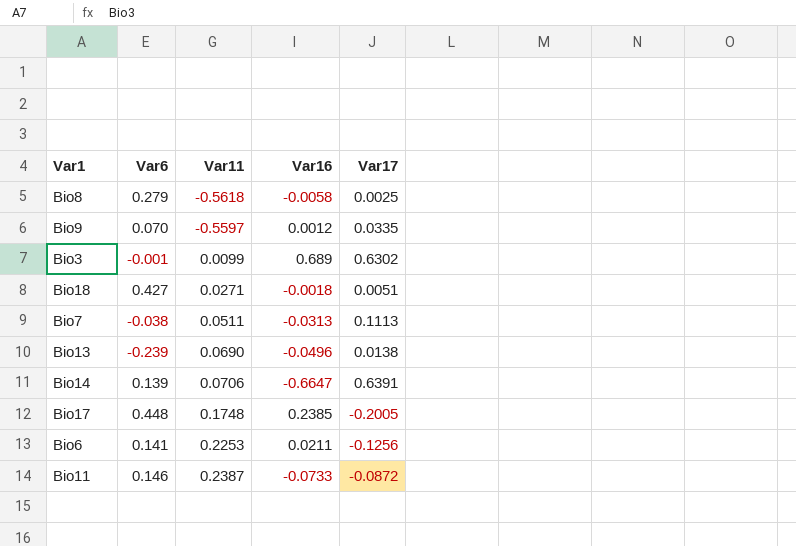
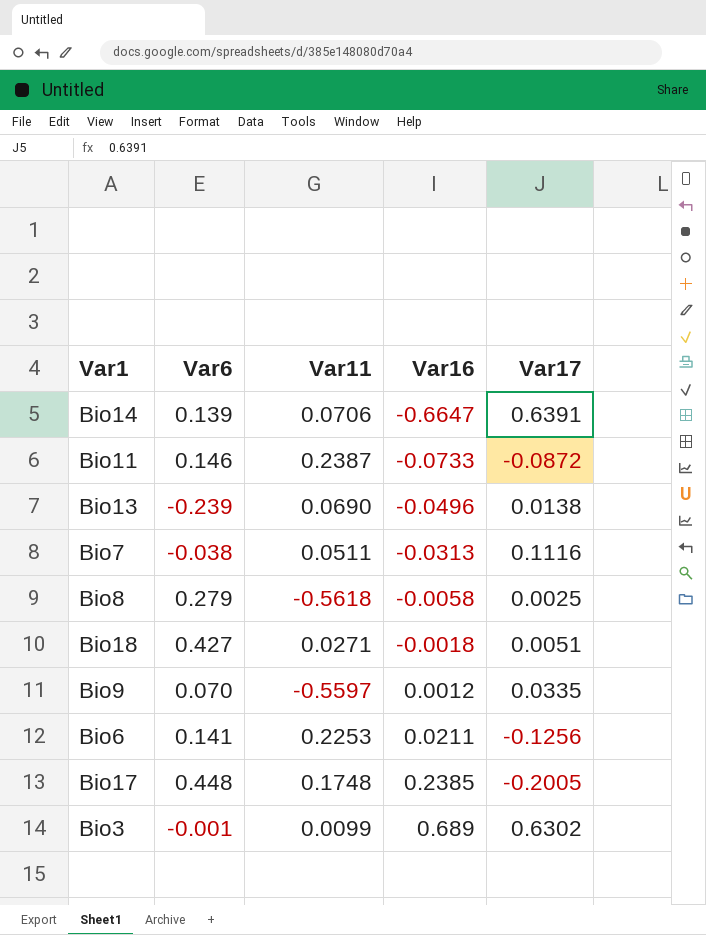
row order: Var11 ascending -> Var16 ascending
Bio7 | Var17: 0.1113 -> 0.1116

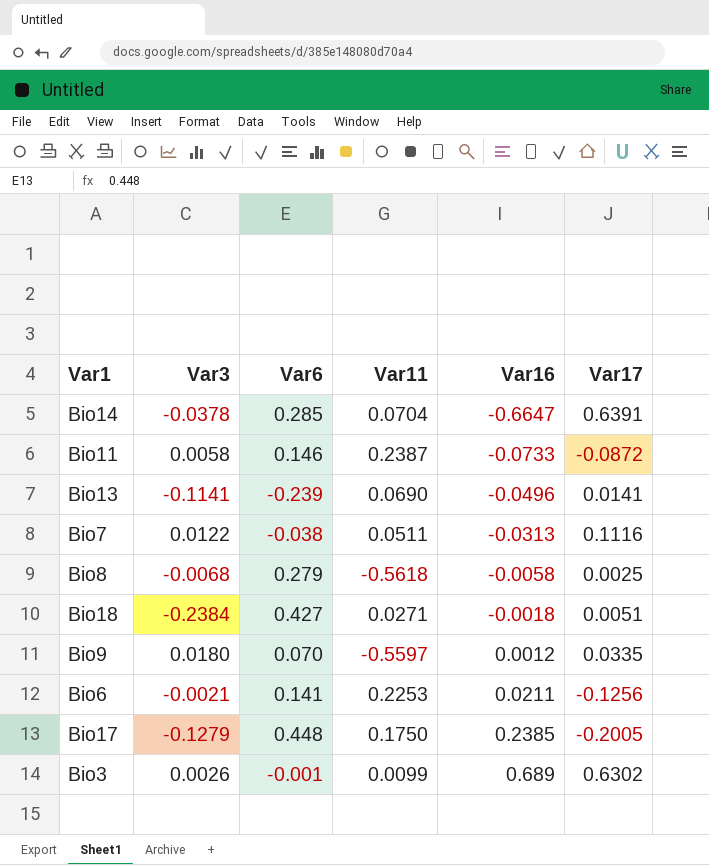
column Var3 | position: none -> 2
Bio14 | Var6: 0.139 -> 0.285
Bio14 | Var11: 0.0706 -> 0.0704
Bio13 | Var17: 0.0138 -> 0.0141
Bio17 | Var11: 0.1748 -> 0.1750

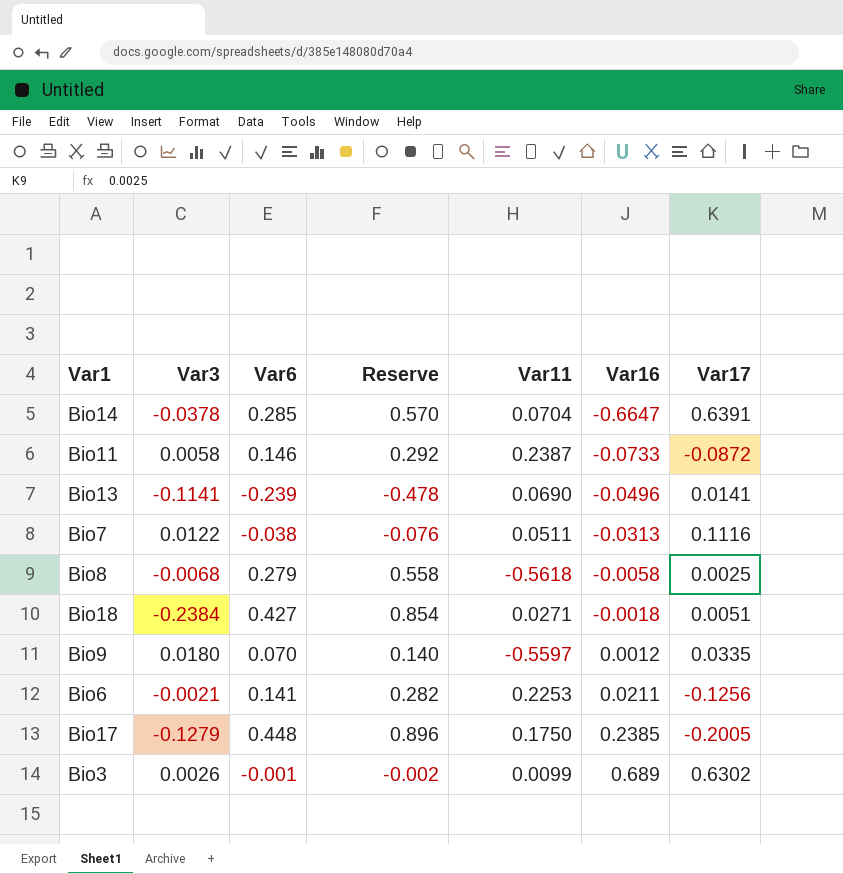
column Reserve | formula: none -> [Var6] * 2

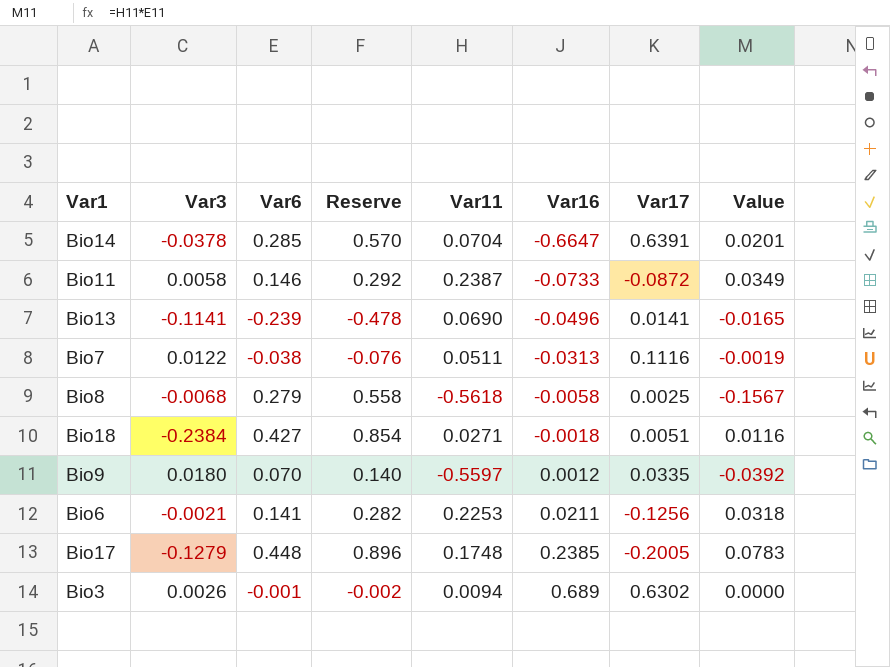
column Value | formula: none -> [Var6] * [Var11]
Bio17 | Var11: 0.1750 -> 0.1748
Bio3 | Var11: 0.0099 -> 0.0094

